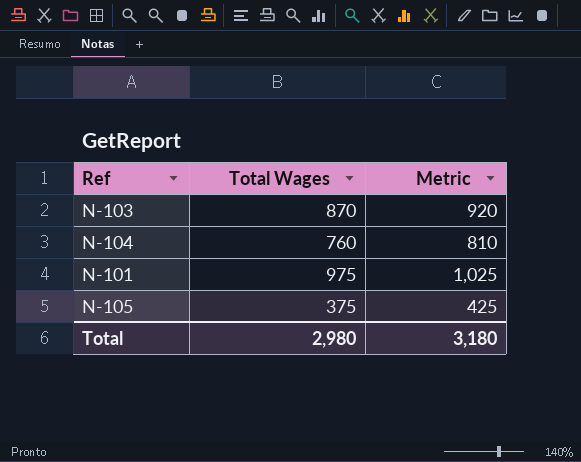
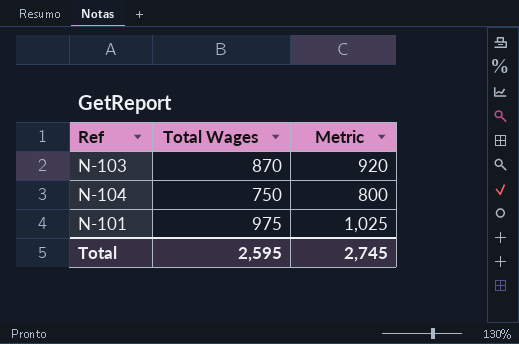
row N-105: 375 | 425 -> none
N-104 | Total Wages: 760 -> 750
N-104 | Metric: 810 -> 800
Total | Total Wages: 2,980 -> 2,595
Total | Metric: 3,180 -> 2,745

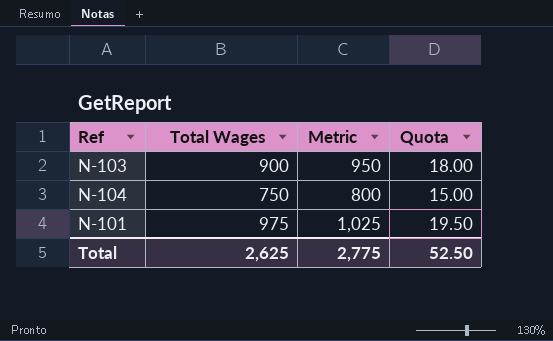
column Quota | formula: none -> [Total Wages] * 0.02
N-103 | Total Wages: 870 -> 900
N-103 | Metric: 920 -> 950
Total | Total Wages: 2,595 -> 2,625
Total | Metric: 2,745 -> 2,775

